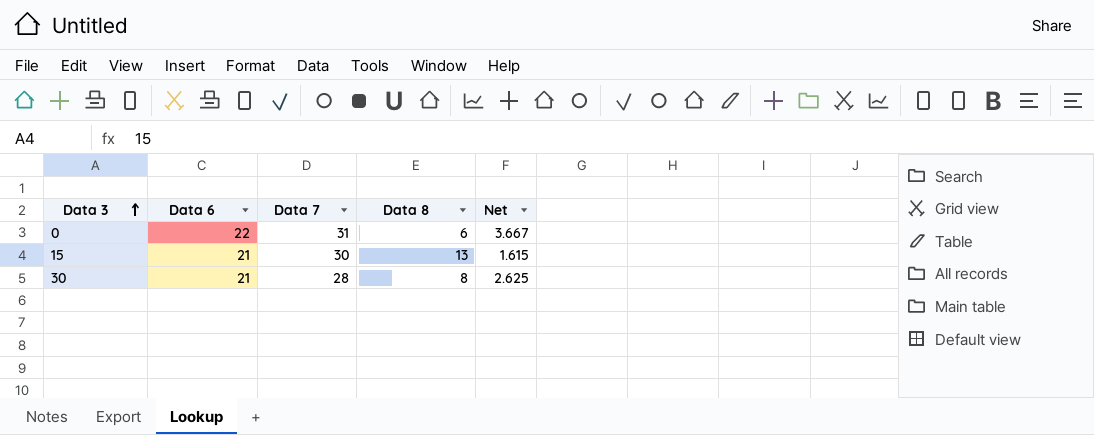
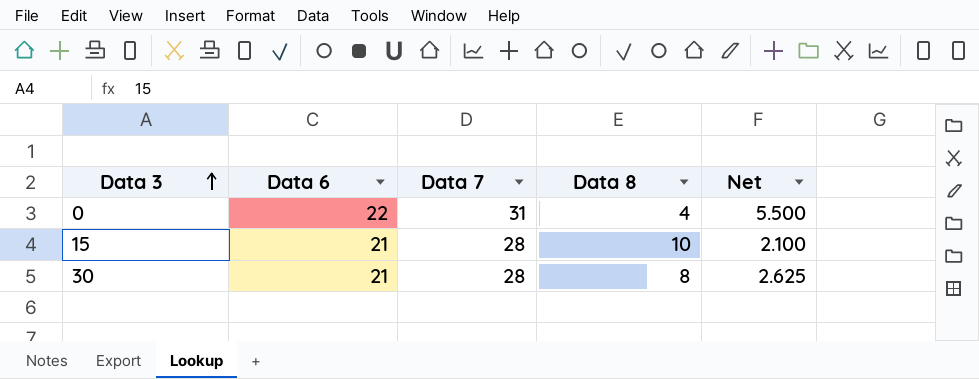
0 | Data 8: 6 -> 4
0 | Net: 3.667 -> 5.500
15 | Data 7: 30 -> 28
15 | Data 8: 13 -> 10
15 | Net: 1.615 -> 2.100

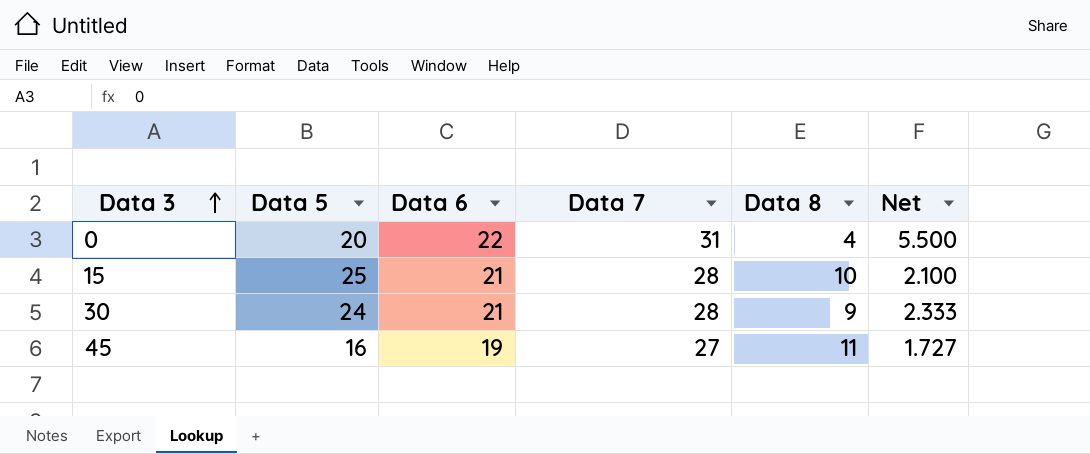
column Data 5 | position: none -> 2
30 | Data 8: 8 -> 9
30 | Net: 2.625 -> 2.333
row 45: none -> 16 | 19 | 27 | 11 | 1.727

